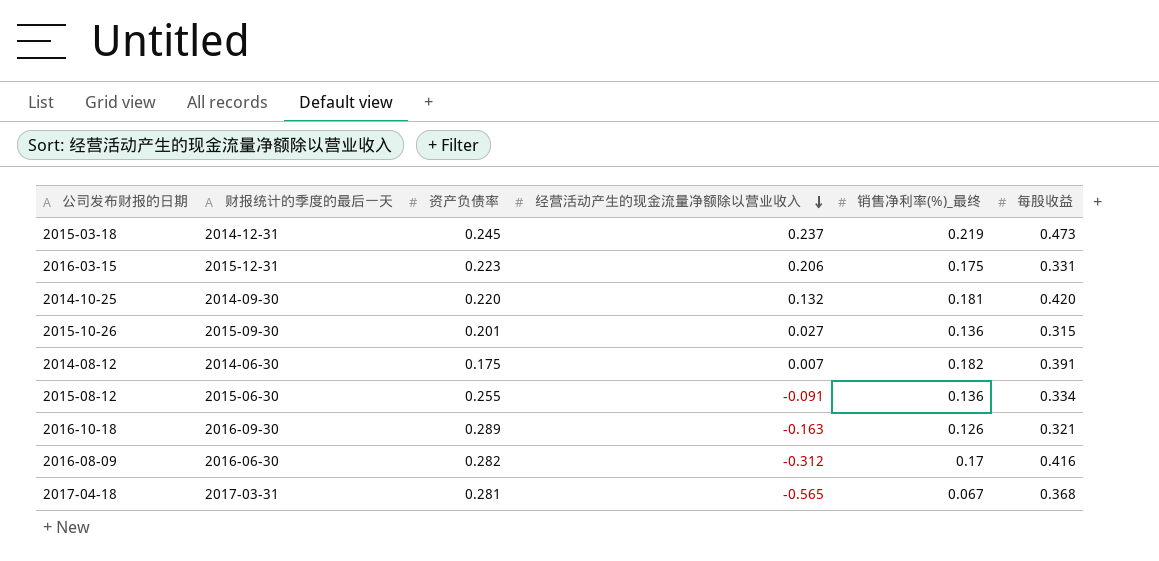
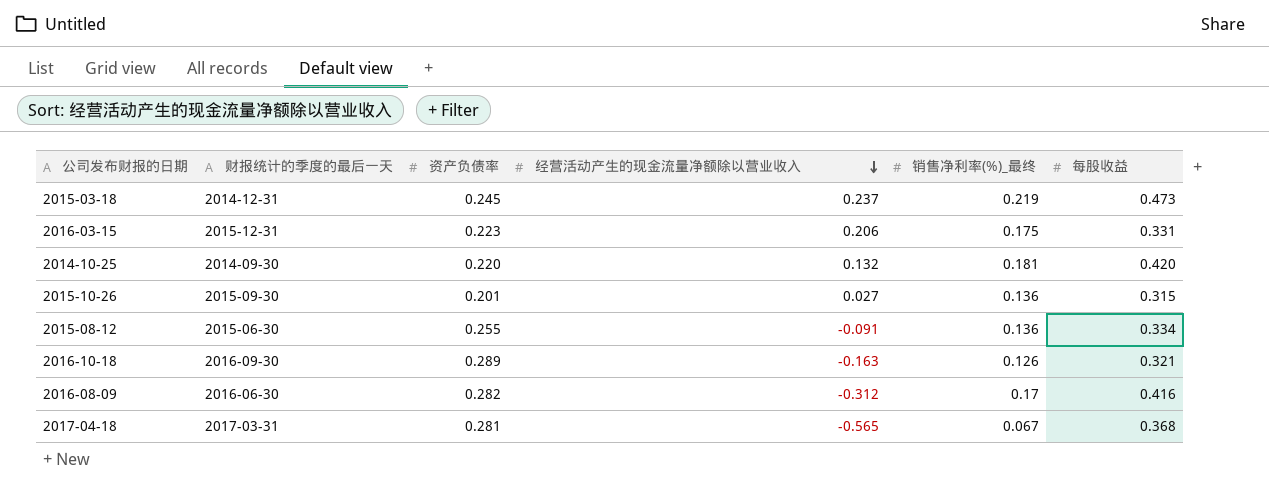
row 2014-08-12: 2014-06-30 | 0.175 | 0.007 | 0.182 | 0.391 -> none

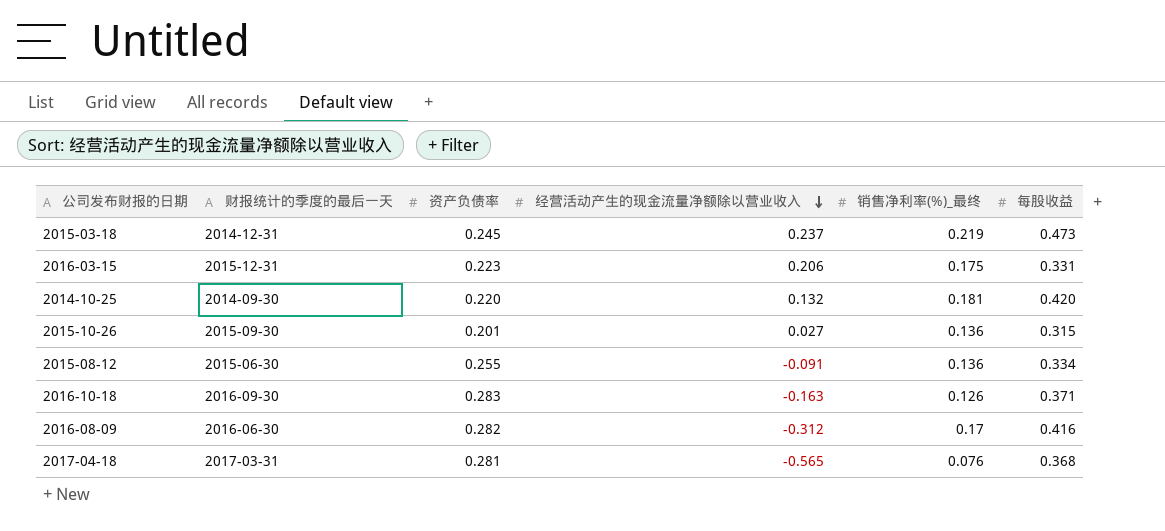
2016-10-18 | 资产负债率: 0.289 -> 0.283
2016-10-18 | 每股收益: 0.321 -> 0.371
2017-04-18 | 销售净利率(%)_最终: 0.067 -> 0.076

